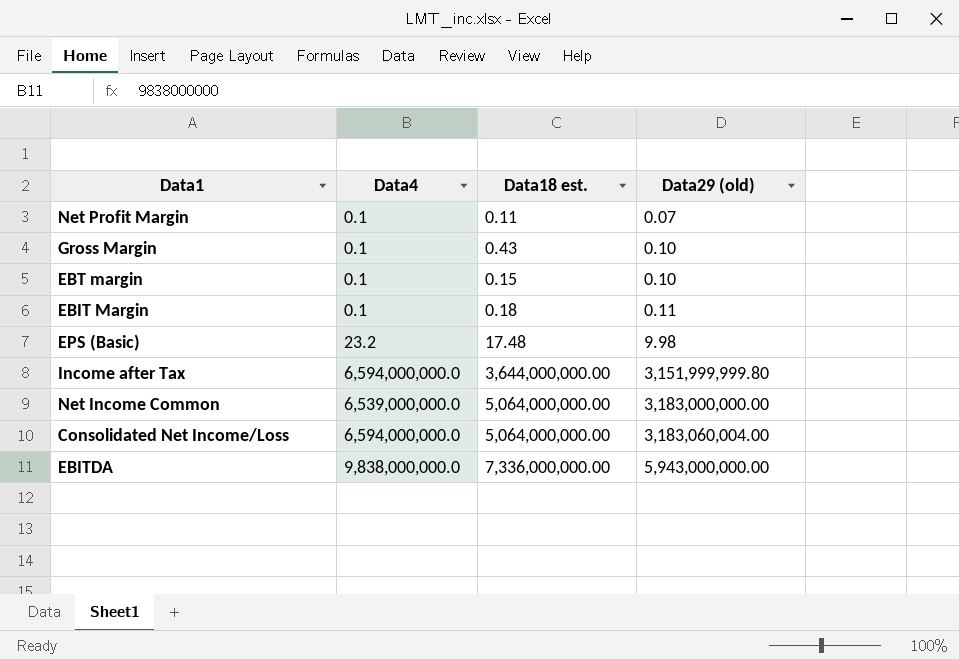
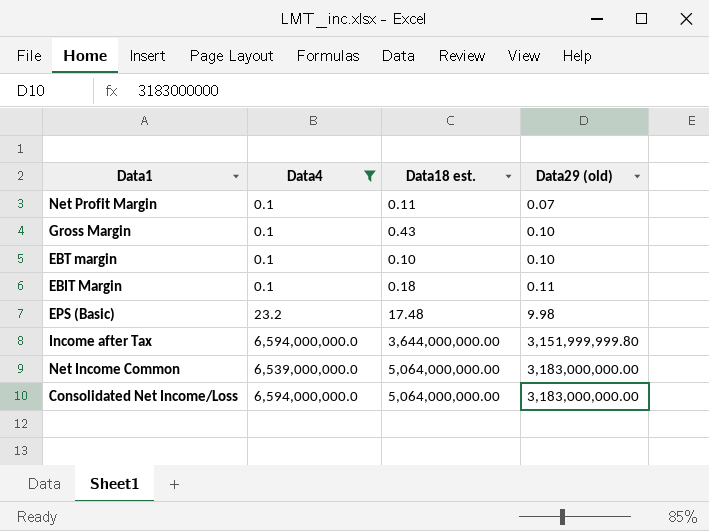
filter: none -> Data4 != 9,838,000,000.0
EBT margin | Data18 est.: 0.15 -> 0.10
Consolidated Net Income/Loss | Data29 (old): 3,183,060,004.00 -> 3,183,000,000.00

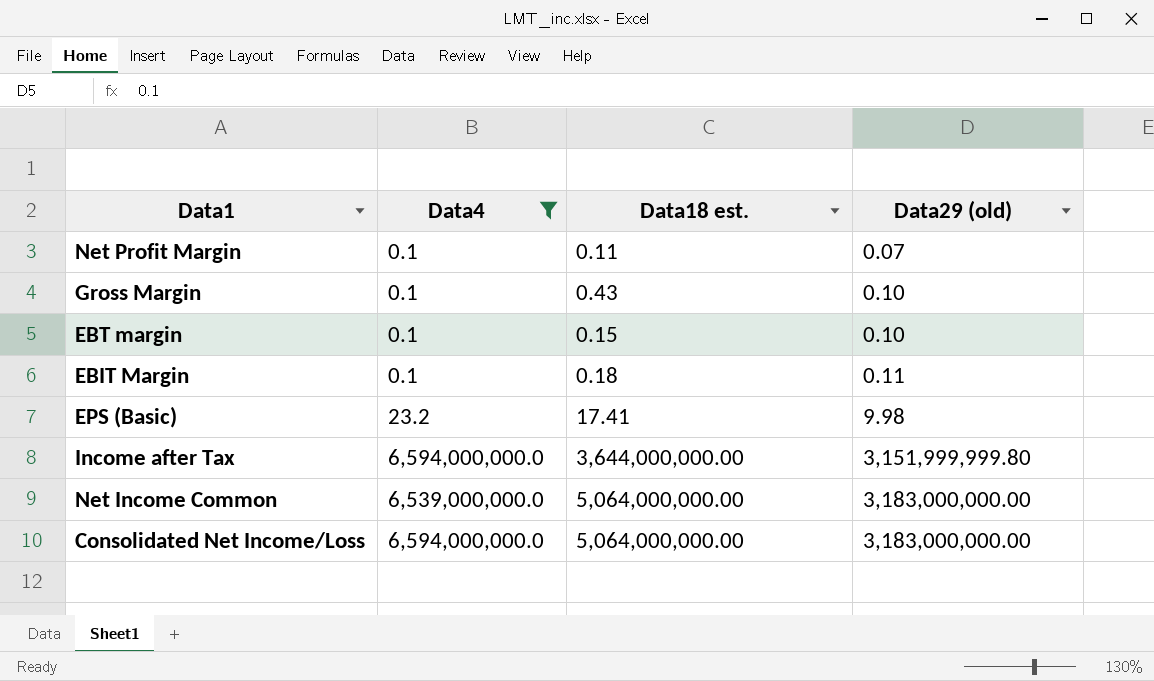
EBT margin | Data18 est.: 0.10 -> 0.15
EPS (Basic) | Data18 est.: 17.48 -> 17.41

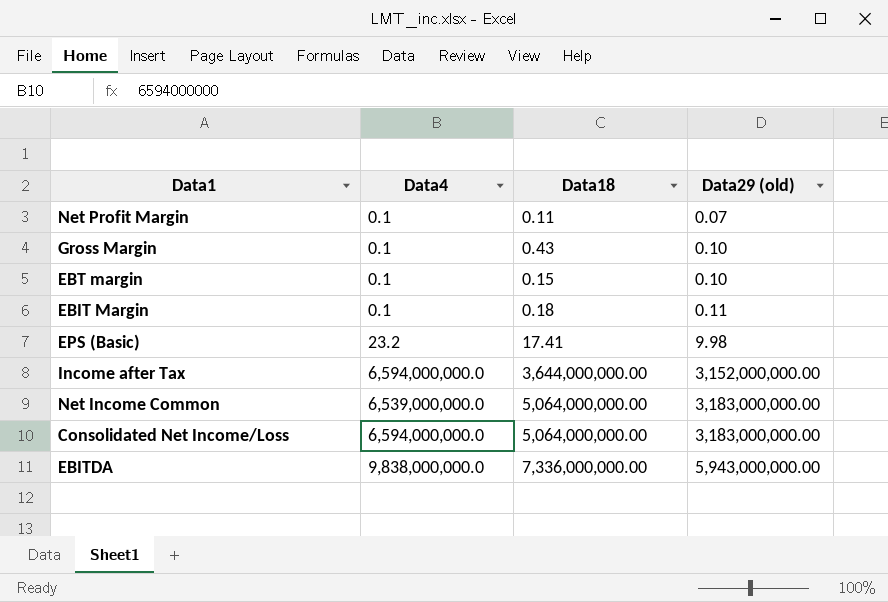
filter: Data4 != 9,838,000,000.0 -> none
column name: Data18 est. -> Data18
Income after Tax | Data29 (old): 3,151,999,999.80 -> 3,152,000,000.00

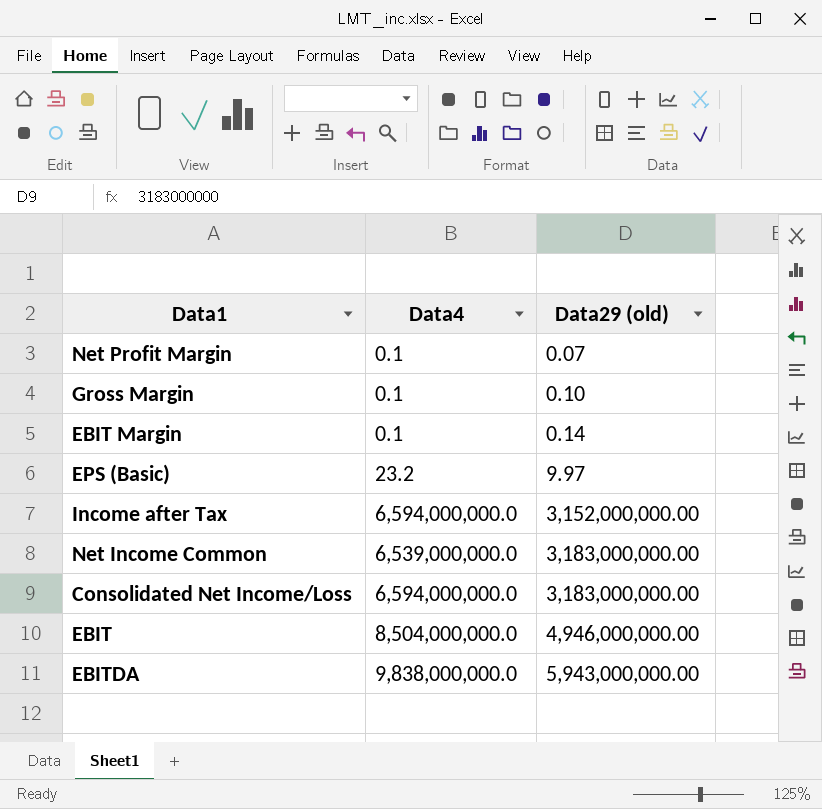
column Data18 | position: 3 -> none
row EBT margin: 0.1 | 0.15 | 0.10 -> none
EBIT Margin | Data29 (old): 0.11 -> 0.14
EPS (Basic) | Data29 (old): 9.98 -> 9.97
row EBIT: none -> 8,504,000,000.0 | 4,946,000,000.00

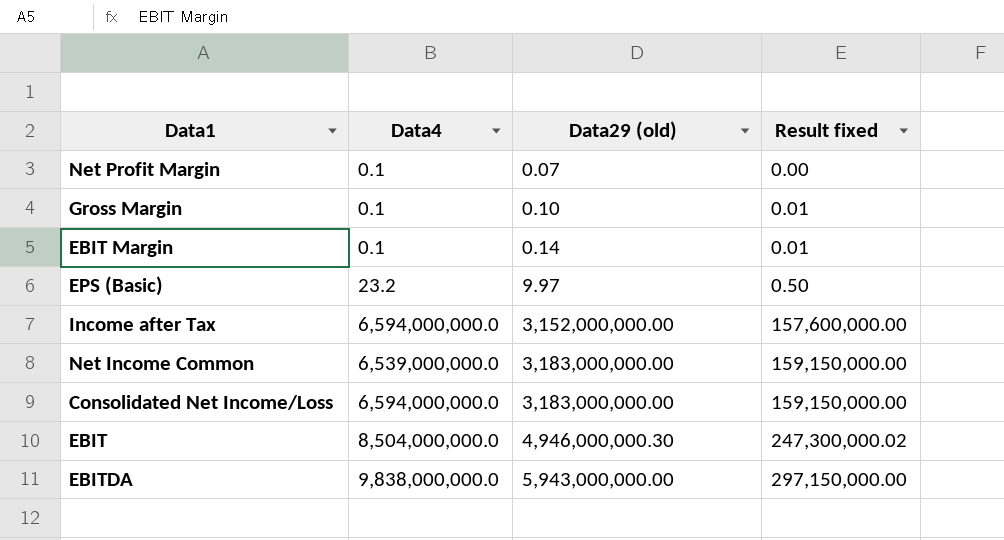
column Result fixed | formula: none -> [Data29 (old)] * 0.05
EBIT | Data29 (old): 4,946,000,000.00 -> 4,946,000,000.30

